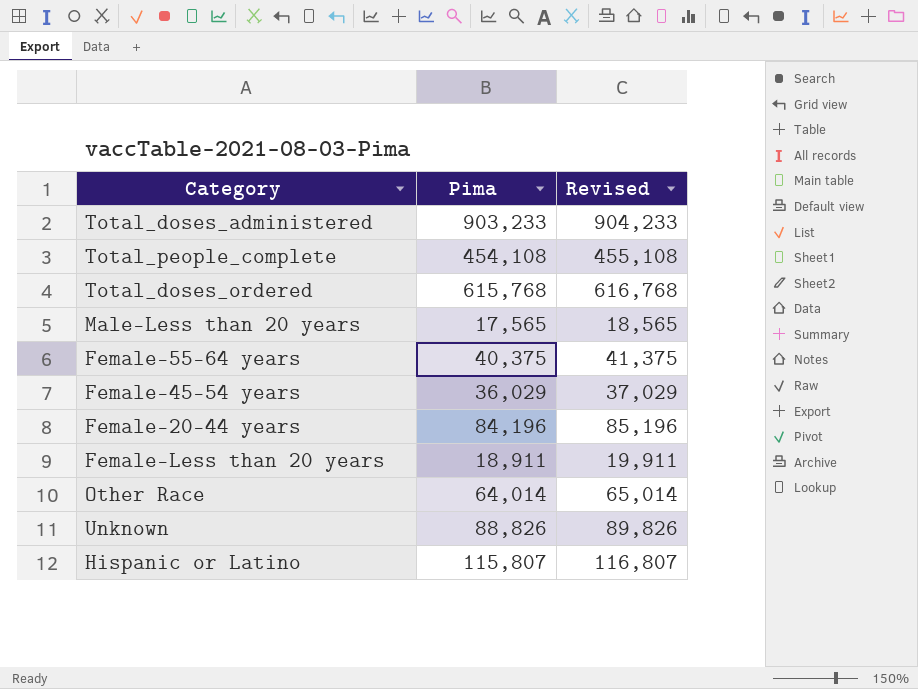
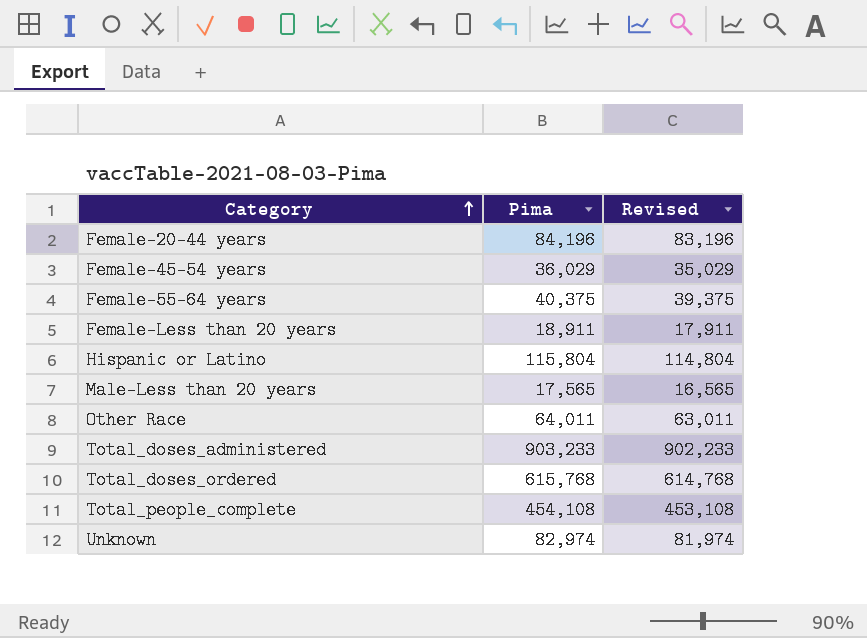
row order: none -> Category ascending
column Revised | formula: [Pima] + 1000 -> [Pima] - 1000
Hispanic or Latino | Pima: 115,807 -> 115,804
Other Race | Pima: 64,014 -> 64,011
Unknown | Pima: 88,826 -> 82,974

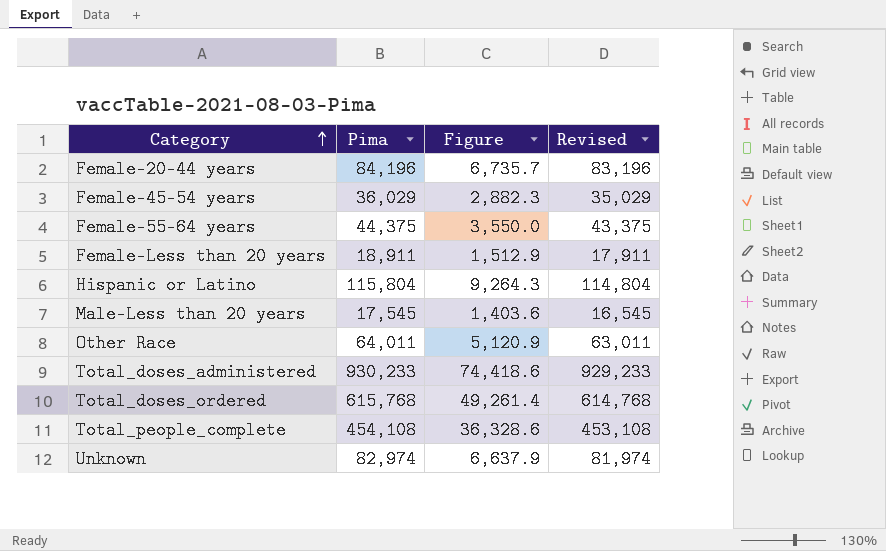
column Figure | formula: none -> [Pima] * 0.08
Female-55-64 years | Pima: 40,375 -> 44,375
Female-55-64 years | Revised: 39,375 -> 43,375
Male-Less than 20 years | Pima: 17,565 -> 17,545
Male-Less than 20 years | Revised: 16,565 -> 16,545
Total_doses_administered | Pima: 903,233 -> 930,233
Total_doses_administered | Revised: 902,233 -> 929,233

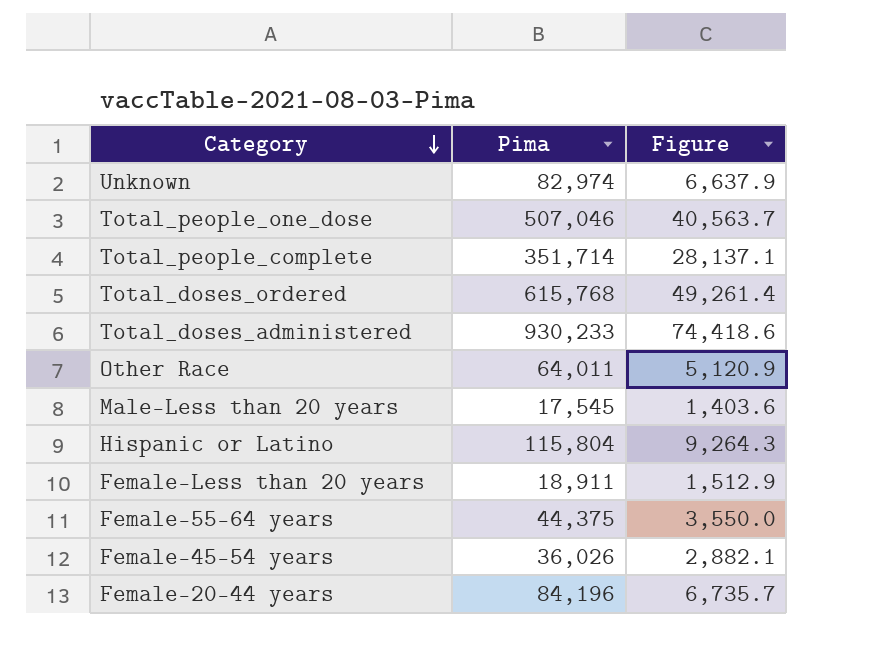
row order: Category ascending -> Category descending
column Revised | formula: [Pima] - 1000 -> none
row Total_people_one_dose: none -> 507,046 | 40,563.7
Total_people_complete | Pima: 454,108 -> 351,714
Total_people_complete | Figure: 36,328.6 -> 28,137.1
Female-45-54 years | Pima: 36,029 -> 36,026
Female-45-54 years | Figure: 2,882.3 -> 2,882.1

